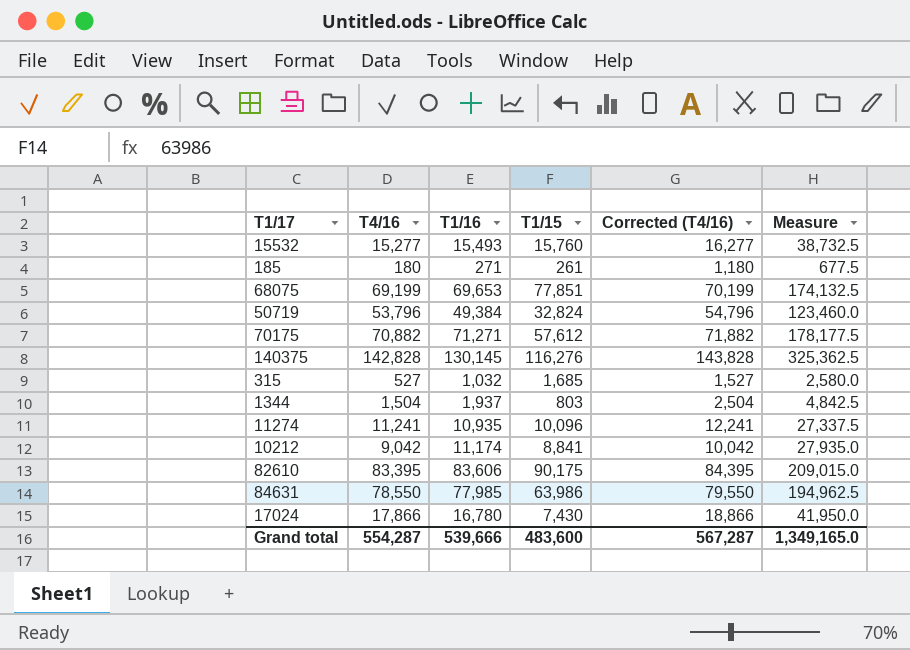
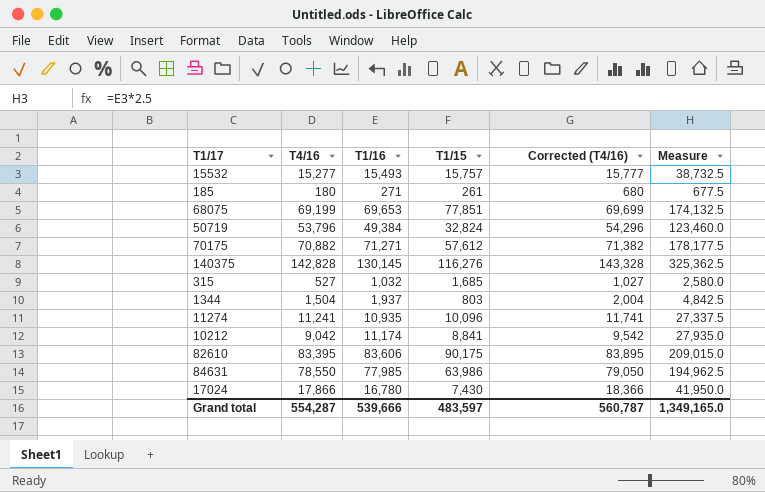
column Corrected (T4/16) | formula: [T4/16] + 1000 -> [T4/16] + 500
15532 | T1/15: 15,760 -> 15,757
Grand total | T1/15: 483,600 -> 483,597
Grand total | Corrected (T4/16): 567,287 -> 560,787

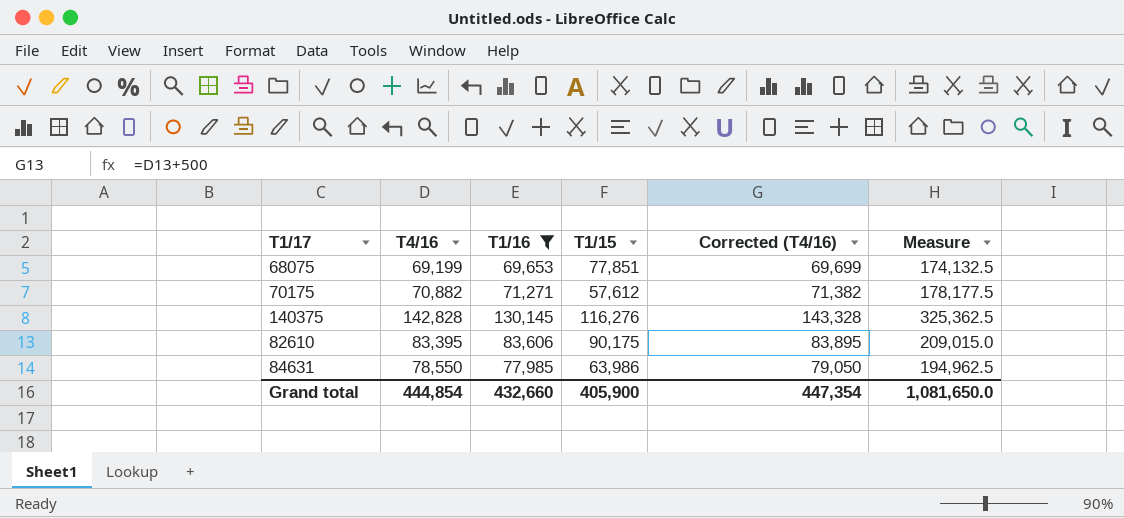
filter: none -> T1/16 >= 69,653
Grand total | T4/16: 554,287 -> 444,854
Grand total | T1/16: 539,666 -> 432,660
Grand total | T1/15: 483,597 -> 405,900
Grand total | Corrected (T4/16): 560,787 -> 447,354
Grand total | Measure: 1,349,165.0 -> 1,081,650.0

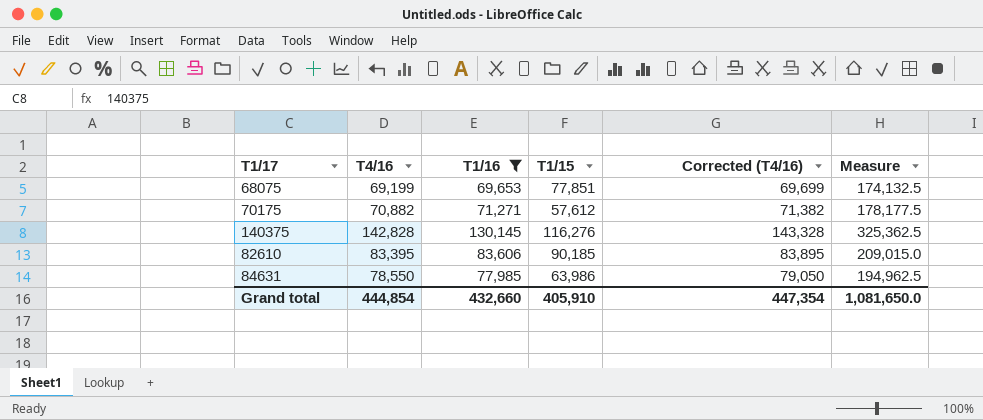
82610 | T1/15: 90,175 -> 90,185
Grand total | T1/15: 405,900 -> 405,910

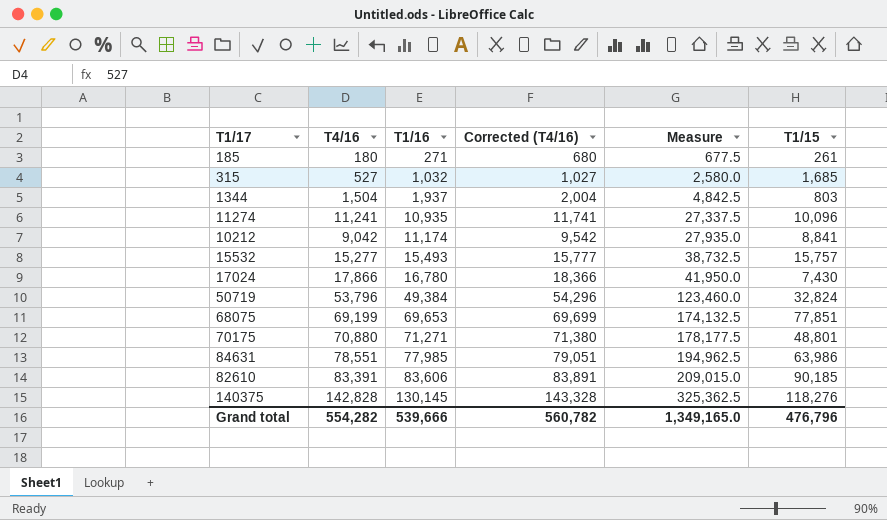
filter: T1/16 >= 69,653 -> none
row order: none -> T1/16 ascending
column T1/15 | position: 4 -> 6
70175 | T4/16: 70,882 -> 70,880
70175 | Corrected (T4/16): 71,382 -> 71,380
70175 | T1/15: 57,612 -> 48,801
84631 | T4/16: 78,550 -> 78,551
84631 | Corrected (T4/16): 79,050 -> 79,051
82610 | T4/16: 83,395 -> 83,391
82610 | Corrected (T4/16): 83,895 -> 83,891
140375 | T1/15: 116,276 -> 118,276
Grand total | T4/16: 444,854 -> 554,282
Grand total | T1/16: 432,660 -> 539,666
Grand total | Corrected (T4/16): 447,354 -> 560,782
Grand total | Measure: 1,081,650.0 -> 1,349,165.0
Grand total | T1/15: 405,910 -> 476,796

